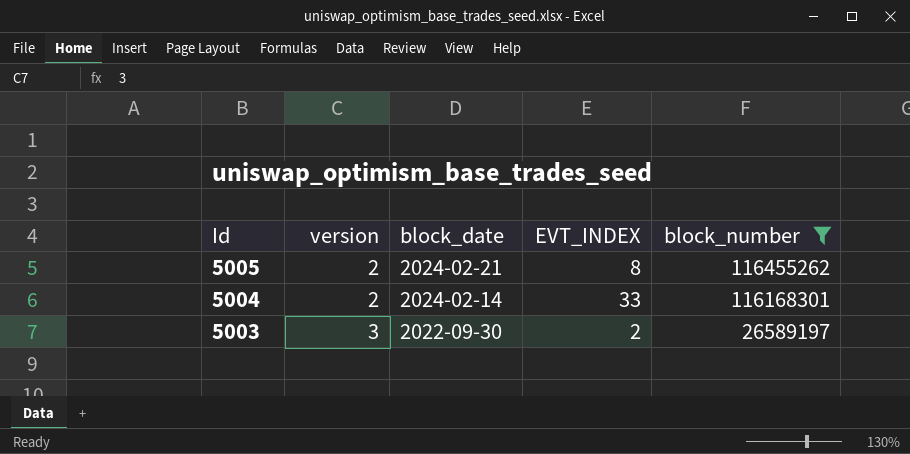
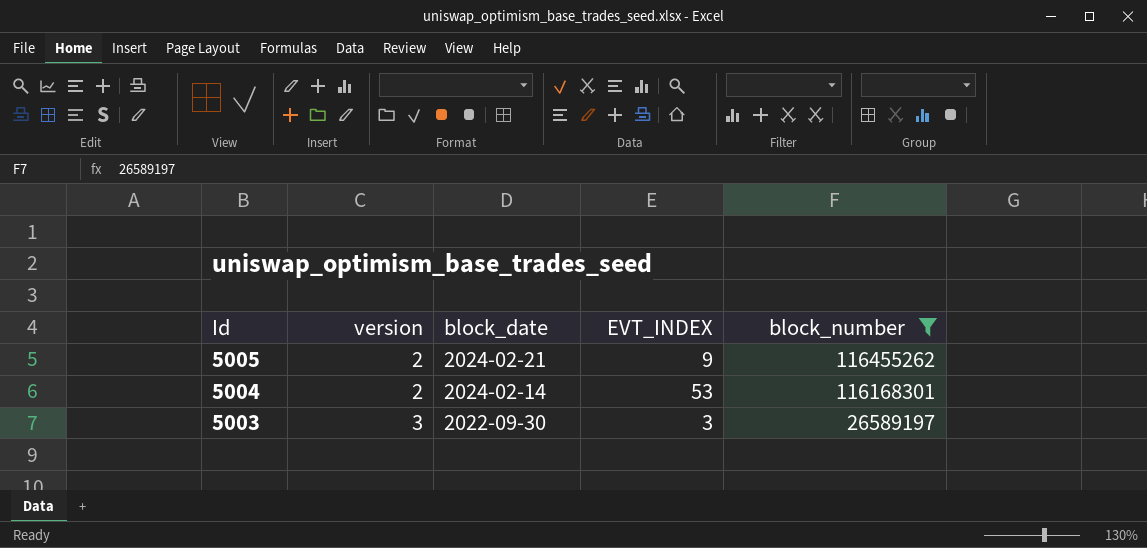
5005 | EVT_INDEX: 8 -> 9
5004 | EVT_INDEX: 33 -> 53
5003 | EVT_INDEX: 2 -> 3

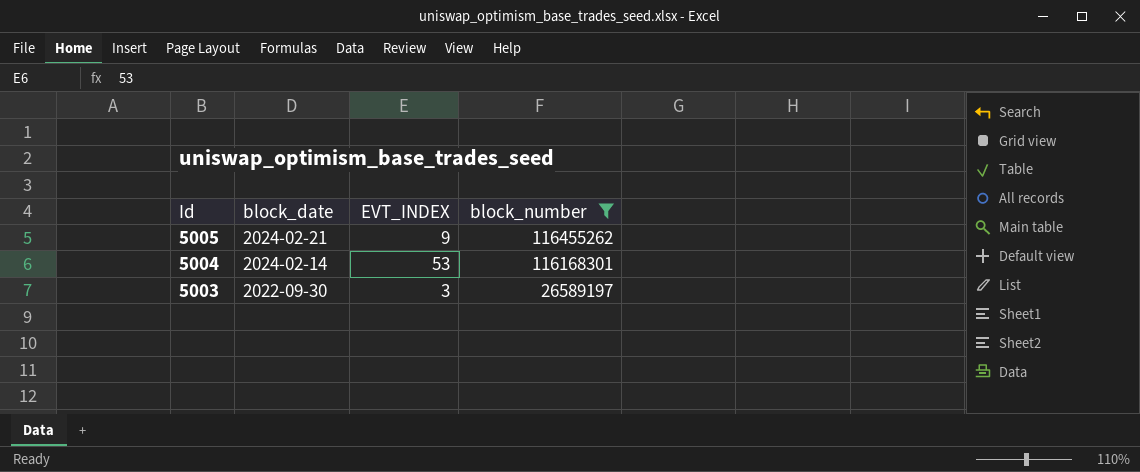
column version | position: 2 -> none

